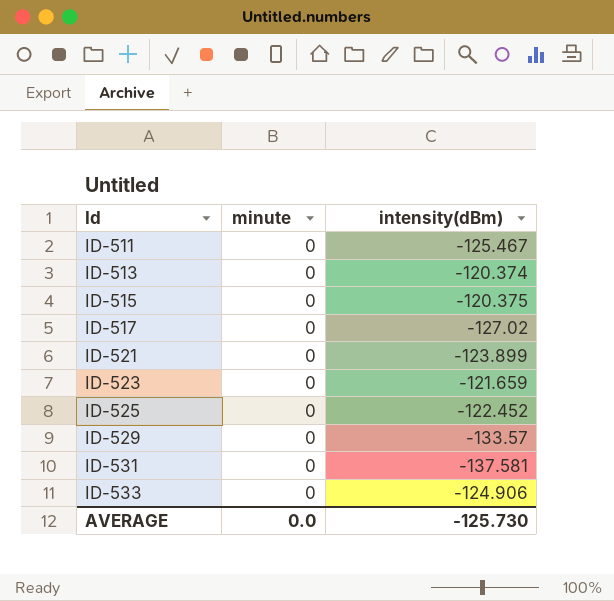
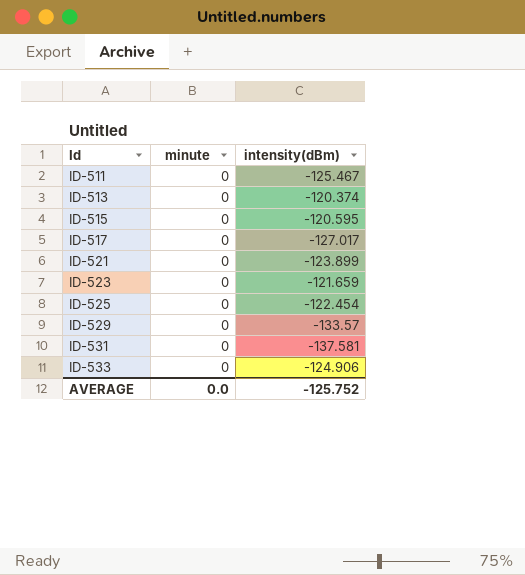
ID-515 | intensity(dBm): -120.375 -> -120.595
ID-517 | intensity(dBm): -127.02 -> -127.017
ID-525 | intensity(dBm): -122.452 -> -122.454
AVERAGE | intensity(dBm): -125.730 -> -125.752

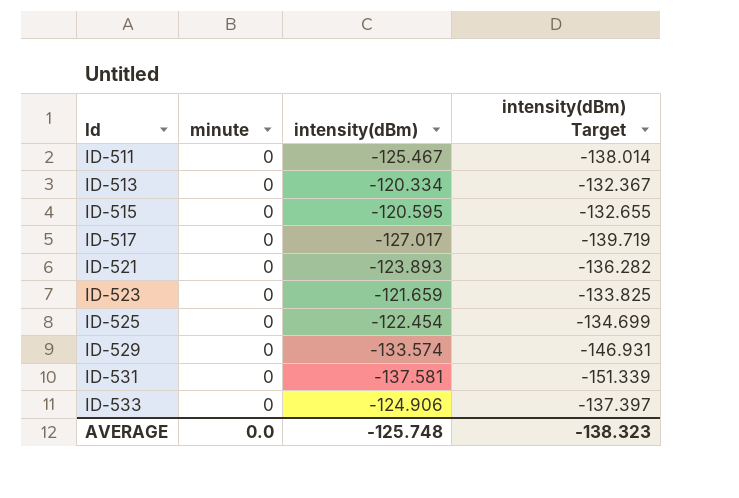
column intensity(dBm) Target | formula: none -> [intensity(dBm)] * 1.1
ID-513 | intensity(dBm): -120.374 -> -120.334
ID-521 | intensity(dBm): -123.899 -> -123.893
ID-529 | intensity(dBm): -133.57 -> -133.574
AVERAGE | intensity(dBm): -125.752 -> -125.748

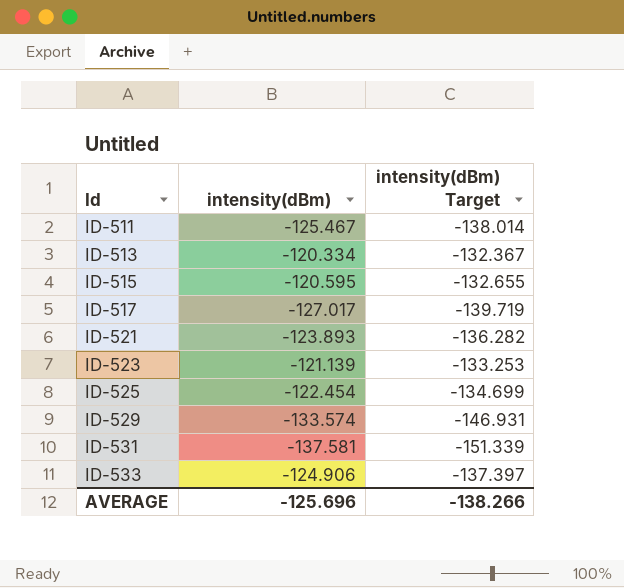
column minute | position: 2 -> none
ID-523 | intensity(dBm): -121.659 -> -121.139
ID-523 | intensity(dBm) Target: -133.825 -> -133.253
AVERAGE | intensity(dBm): -125.748 -> -125.696
AVERAGE | intensity(dBm) Target: -138.323 -> -138.266

